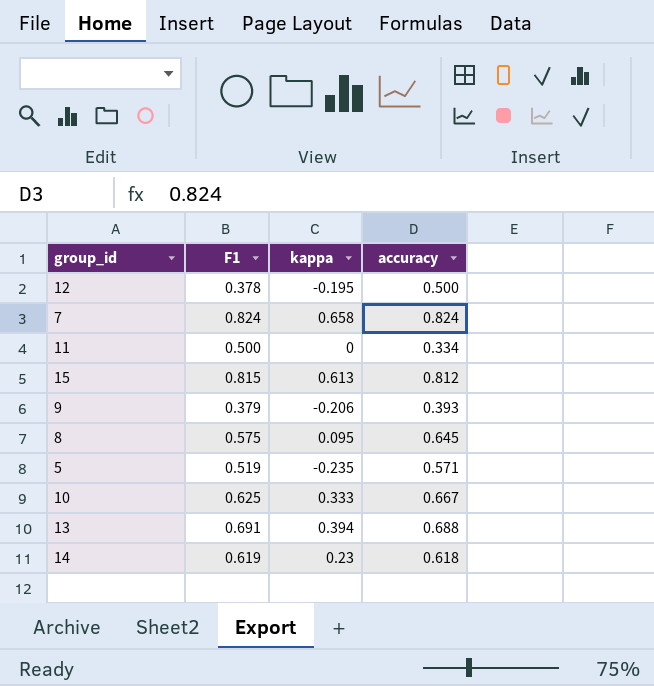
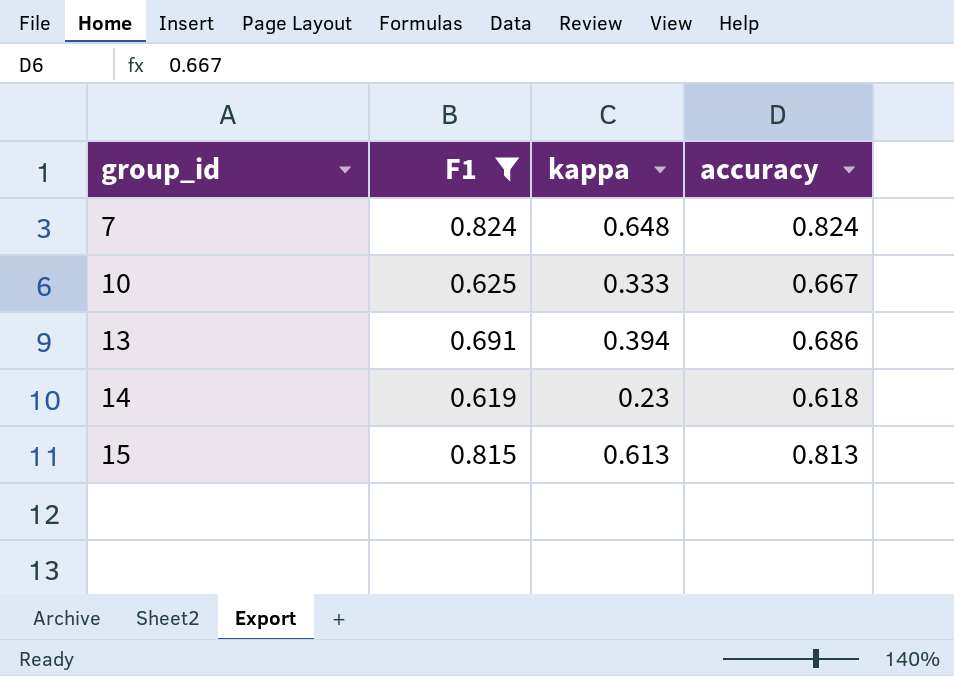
filter: none -> F1 >= 0.619
row order: none -> group_id ascending
7 | kappa: 0.658 -> 0.648
13 | accuracy: 0.688 -> 0.686
15 | accuracy: 0.812 -> 0.813

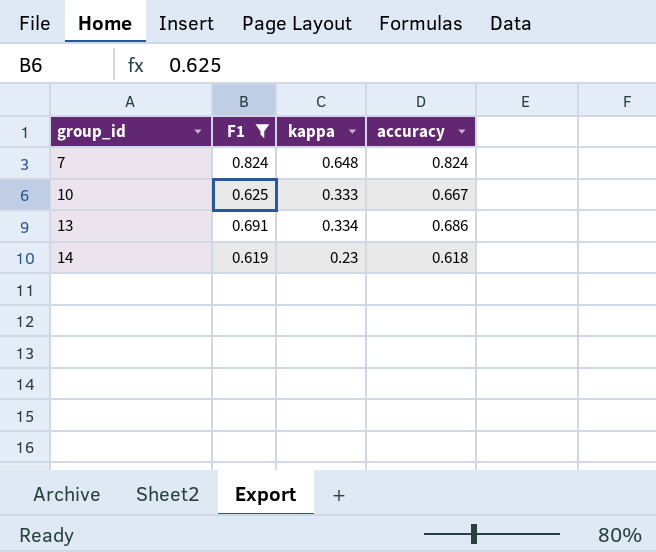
row 15: 0.815 | 0.613 | 0.813 -> none
13 | kappa: 0.394 -> 0.334

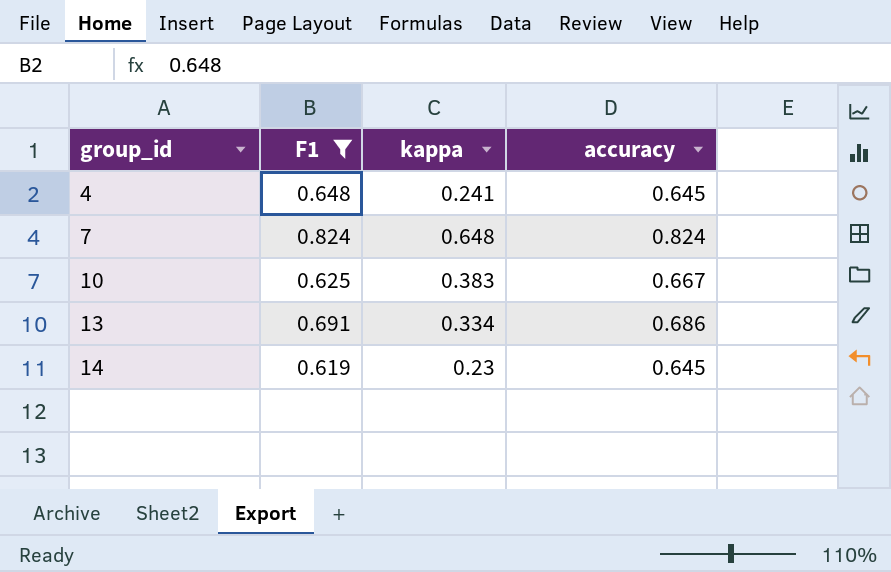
row 4: none -> 0.648 | 0.241 | 0.645
10 | kappa: 0.333 -> 0.383
14 | accuracy: 0.618 -> 0.645

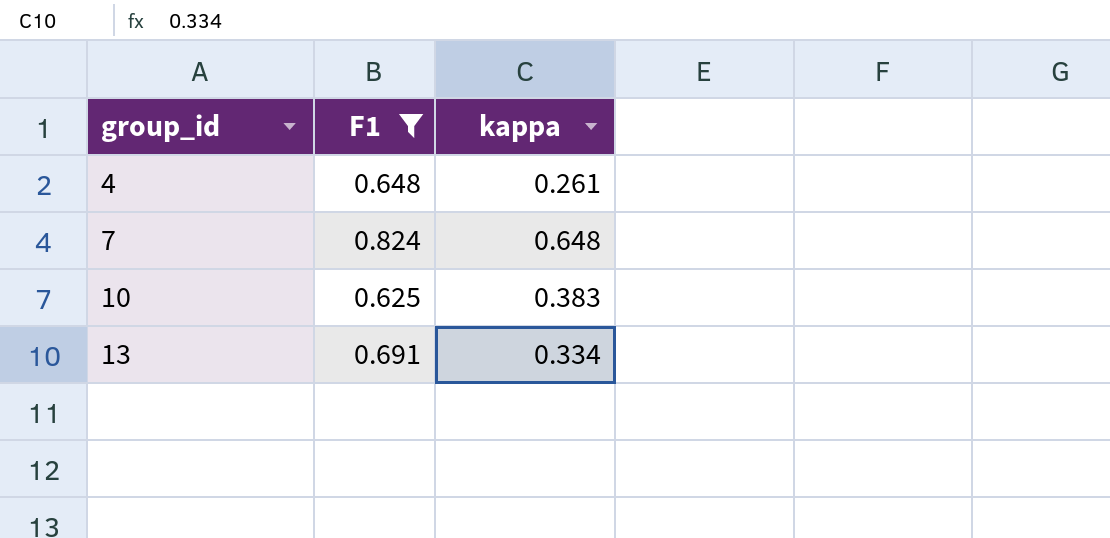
column accuracy | position: 4 -> none
row 14: 0.619 | 0.23 | 0.645 -> none
4 | kappa: 0.241 -> 0.261

